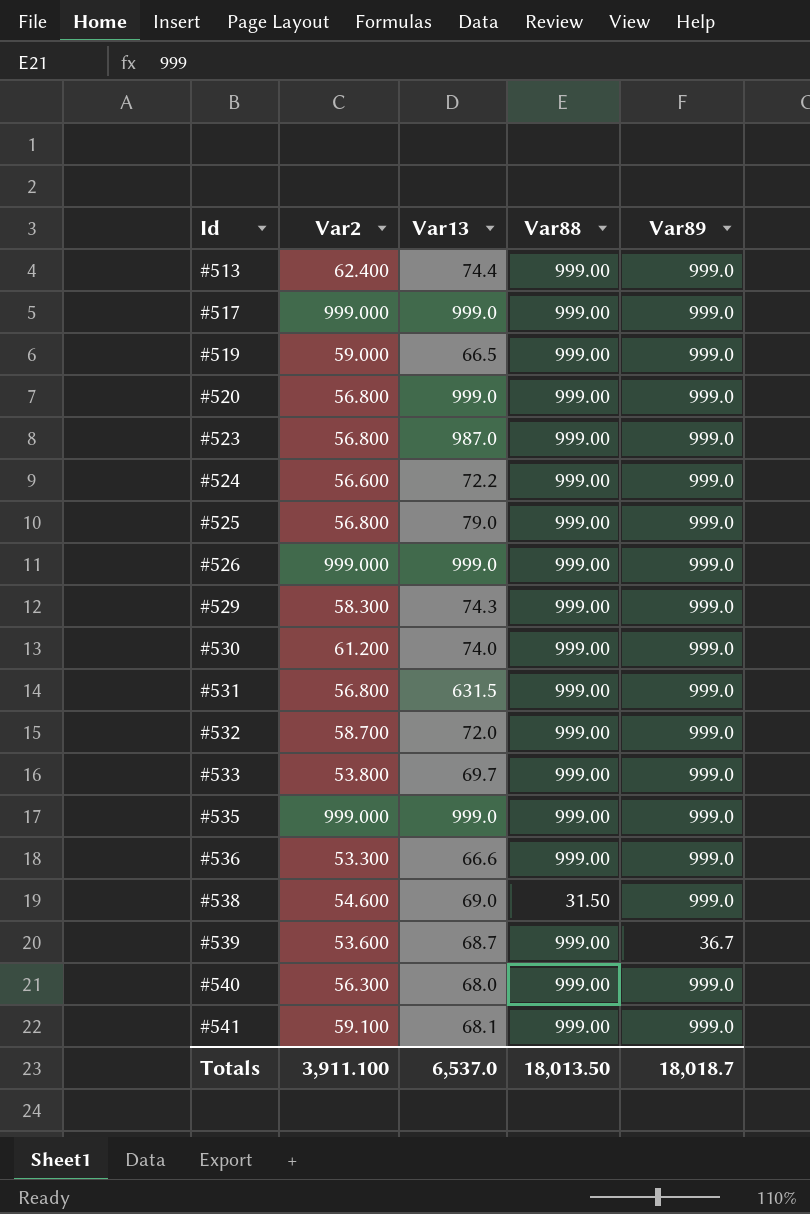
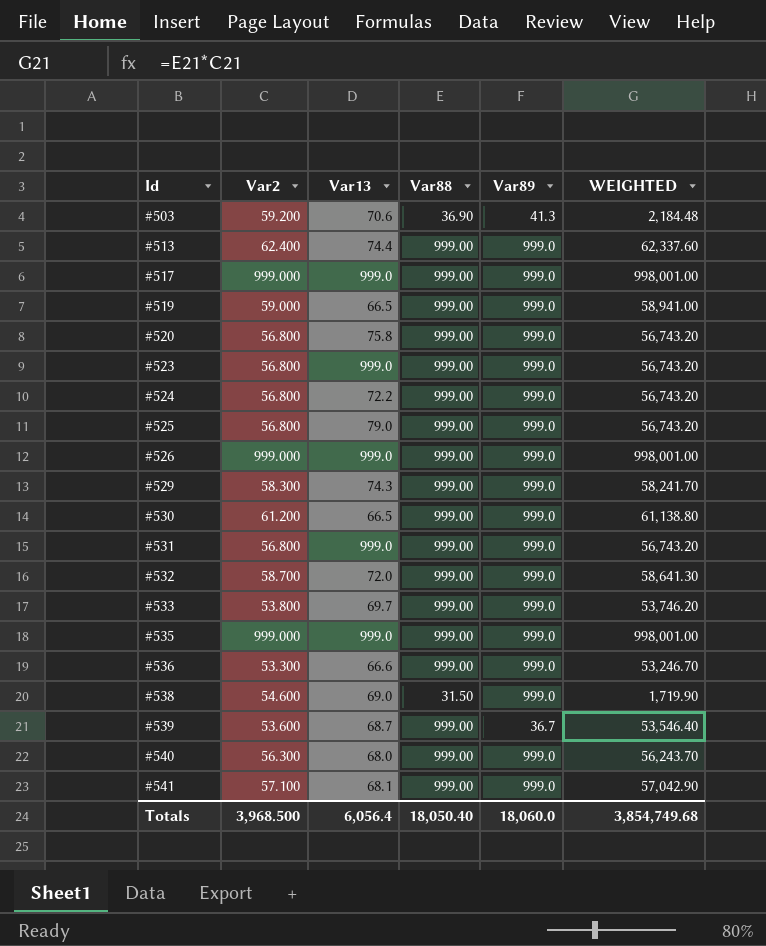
column WEIGHTED | formula: none -> [Var2] * [Var88]
row #503: none -> 59.200 | 70.6 | 36.90 | 41.3 | 2,184.48
#520 | Var13: 999.0 -> 75.8
#523 | Var13: 987.0 -> 999.0
#524 | Var2: 56.600 -> 56.800
#530 | Var13: 74.0 -> 66.5
#531 | Var13: 631.5 -> 999.0
#541 | Var2: 59.100 -> 57.100
Totals | Var2: 3,911.100 -> 3,968.500
Totals | Var13: 6,537.0 -> 6,056.4
Totals | Var88: 18,013.50 -> 18,050.40
Totals | Var89: 18,018.7 -> 18,060.0

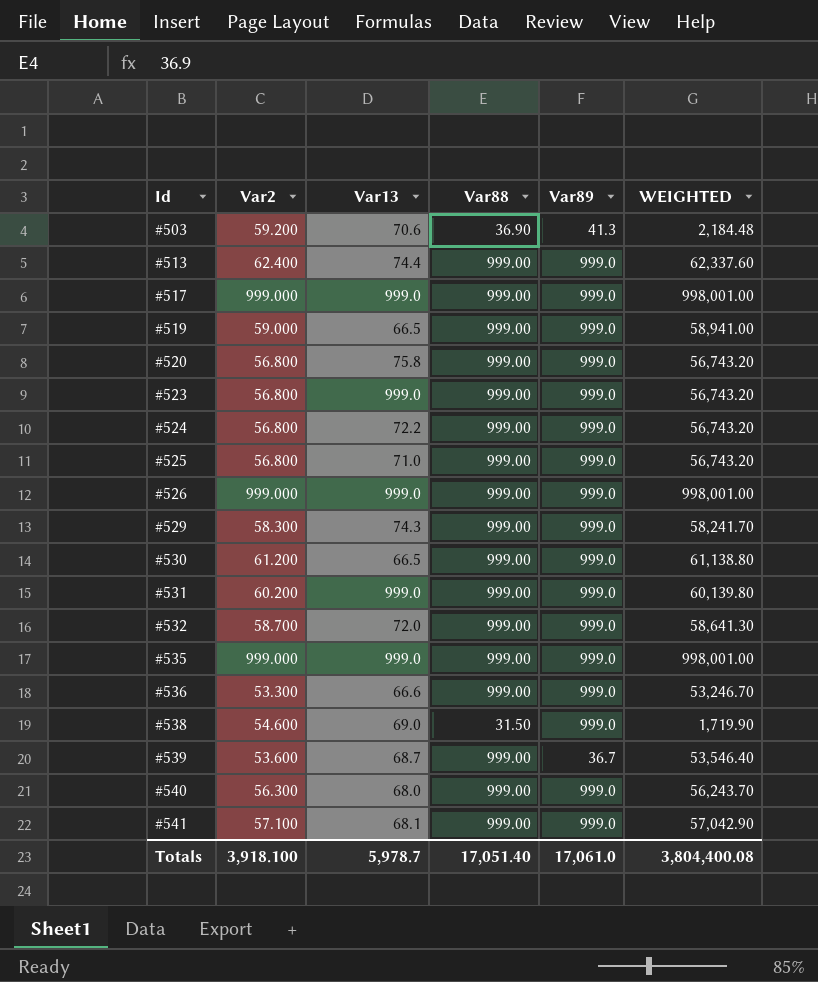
row #533: 53.800 | 69.7 | 999.00 | 999.0 | 53,746.20 -> none
#525 | Var13: 79.0 -> 71.0
#531 | Var2: 56.800 -> 60.200
#531 | WEIGHTED: 56,743.20 -> 60,139.80
Totals | Var2: 3,968.500 -> 3,918.100
Totals | Var13: 6,056.4 -> 5,978.7
Totals | Var88: 18,050.40 -> 17,051.40
Totals | Var89: 18,060.0 -> 17,061.0
Totals | WEIGHTED: 3,854,749.68 -> 3,804,400.08

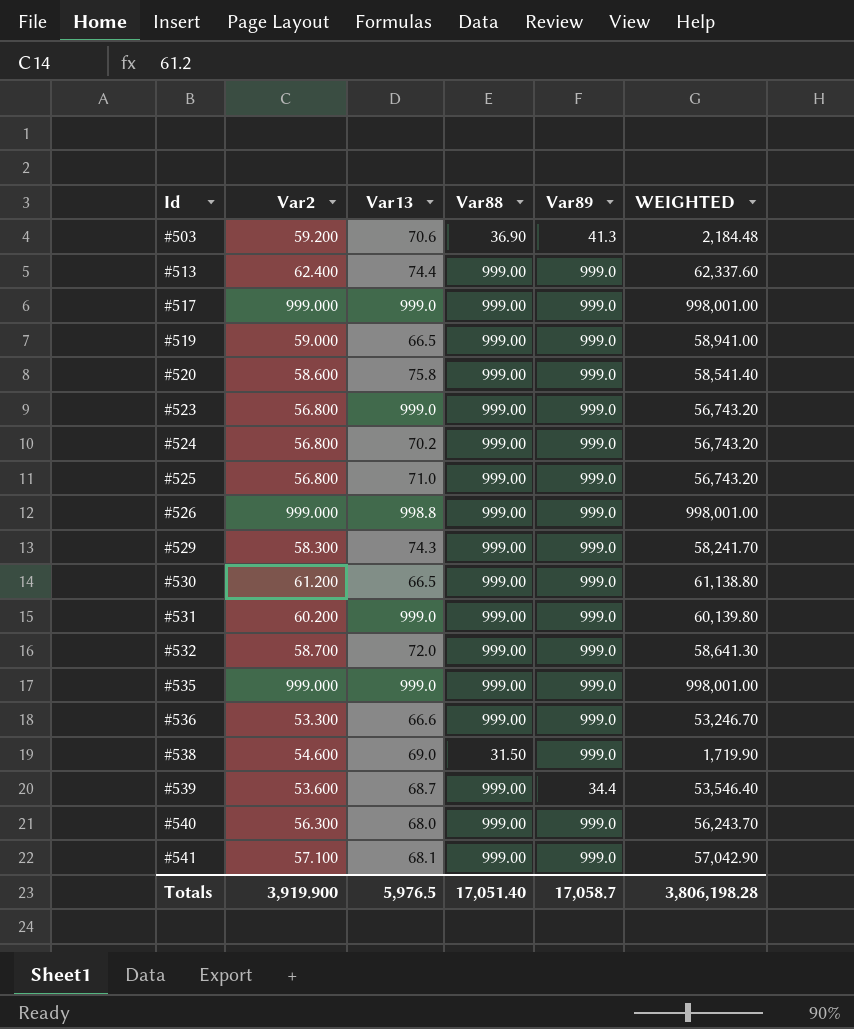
#520 | Var2: 56.800 -> 58.600
#520 | WEIGHTED: 56,743.20 -> 58,541.40
#524 | Var13: 72.2 -> 70.2
#526 | Var13: 999.0 -> 998.8
#539 | Var89: 36.7 -> 34.4
Totals | Var2: 3,918.100 -> 3,919.900
Totals | Var13: 5,978.7 -> 5,976.5
Totals | Var89: 17,061.0 -> 17,058.7
Totals | WEIGHTED: 3,804,400.08 -> 3,806,198.28

